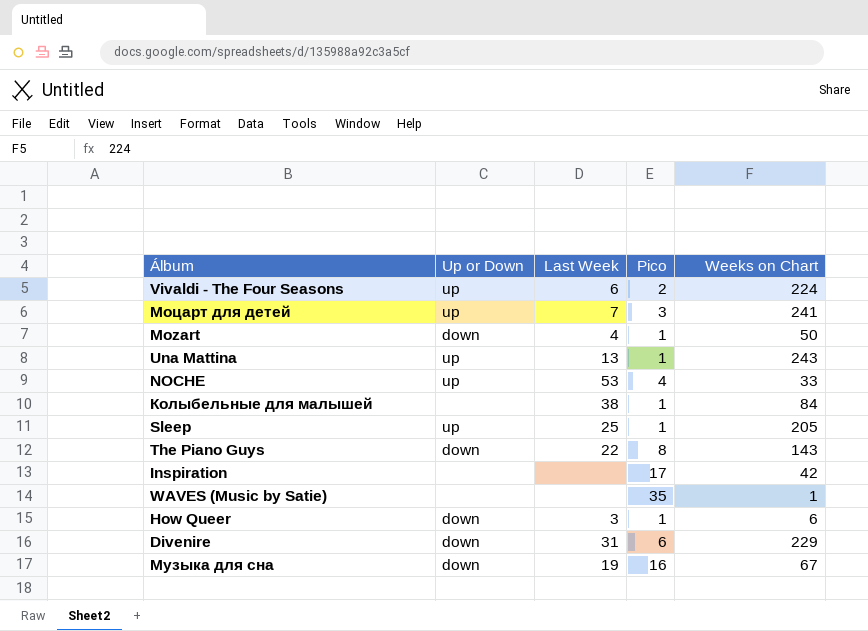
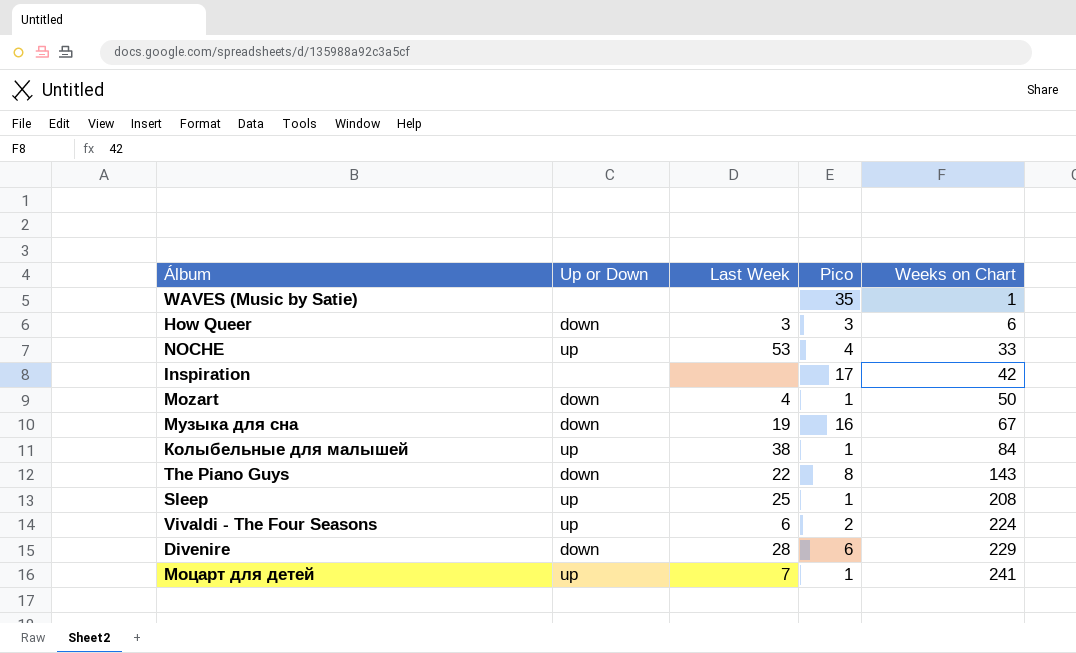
row order: none -> Weeks on Chart ascending
row Una Mattina: up | 13 | 1 | 243 -> none
How Queer | Pico: 1 -> 3
Колыбельные для малышей | Up or Down: none -> up
Sleep | Weeks on Chart: 205 -> 208
Divenire | Last Week: 31 -> 28
Моцарт для детей | Pico: 3 -> 1

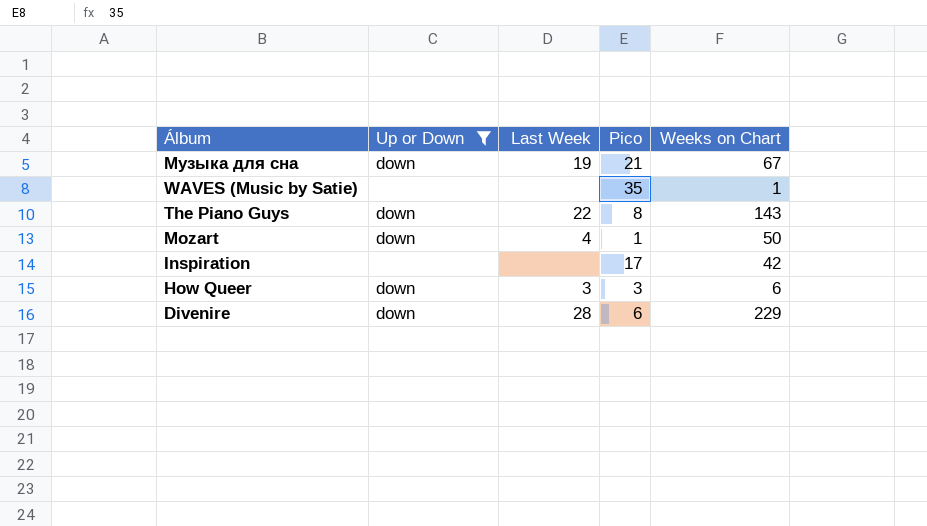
filter: none -> Up or Down != up
row order: Weeks on Chart ascending -> Álbum descending
Музыка для сна | Pico: 16 -> 21

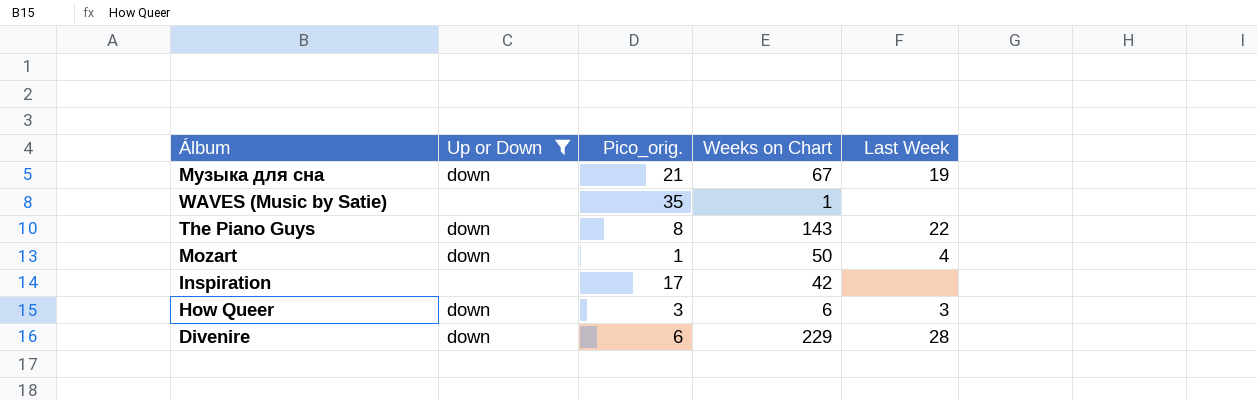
column name: Pico -> Pico_orig.
column Last Week | position: 3 -> 5

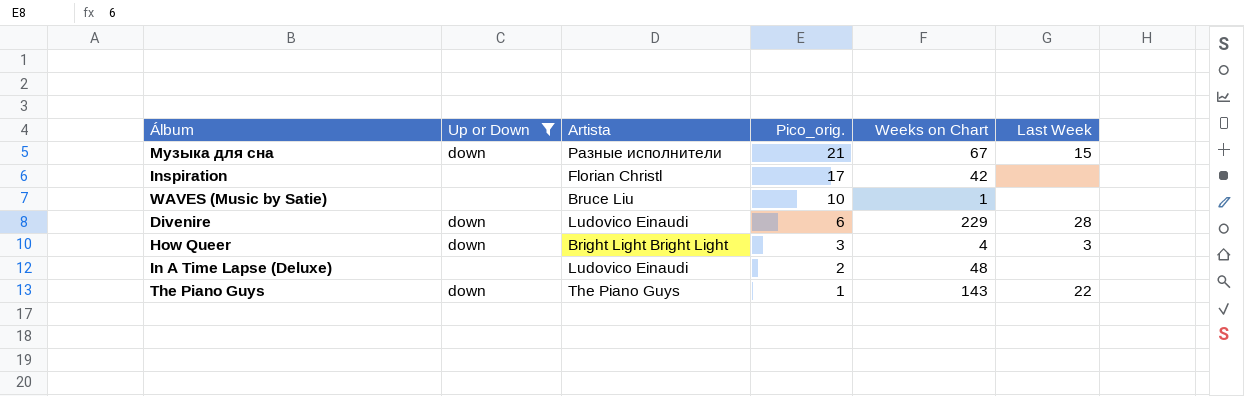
row order: Álbum descending -> Pico_orig. descending
column Artista | position: none -> 3
row Mozart: down | 1 | 50 | 4 -> none
Музыка для сна | Last Week: 19 -> 15
WAVES (Music by Satie) | Pico_orig.: 35 -> 10
How Queer | Weeks on Chart: 6 -> 4
row In A Time Lapse (Deluxe): none -> none | Ludovico Einaudi | 2 | 48 | none
The Piano Guys | Pico_orig.: 8 -> 1

